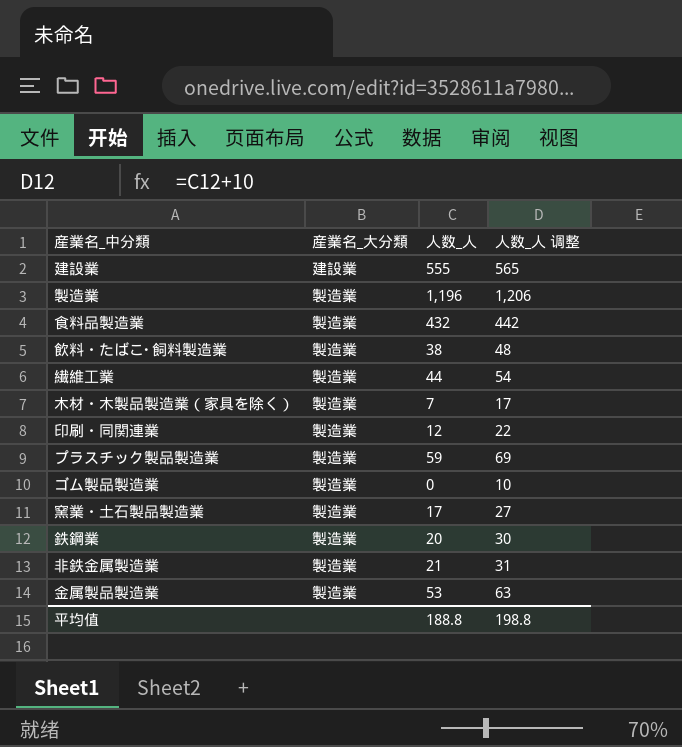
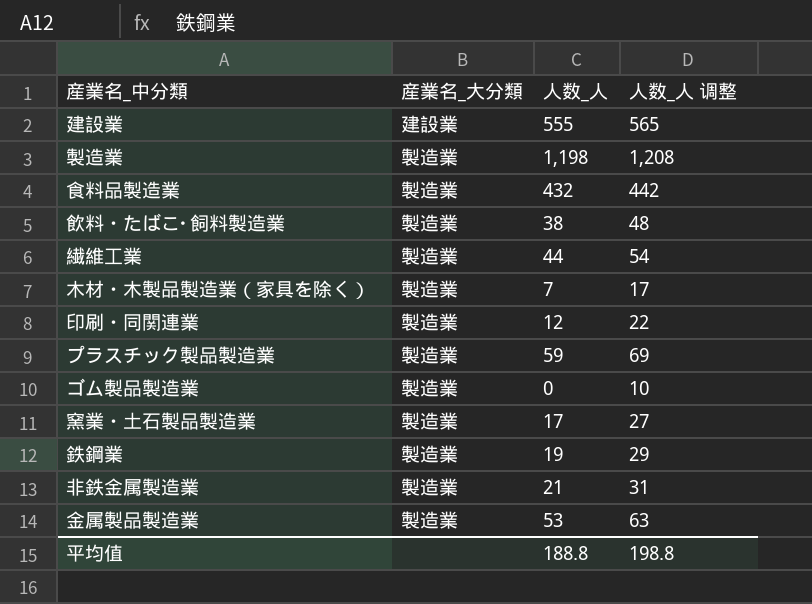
製造業 | 人数_人: 1,196 -> 1,198
製造業 | 人数_人 调整: 1,206 -> 1,208
鉄鋼業 | 人数_人: 20 -> 19
鉄鋼業 | 人数_人 调整: 30 -> 29

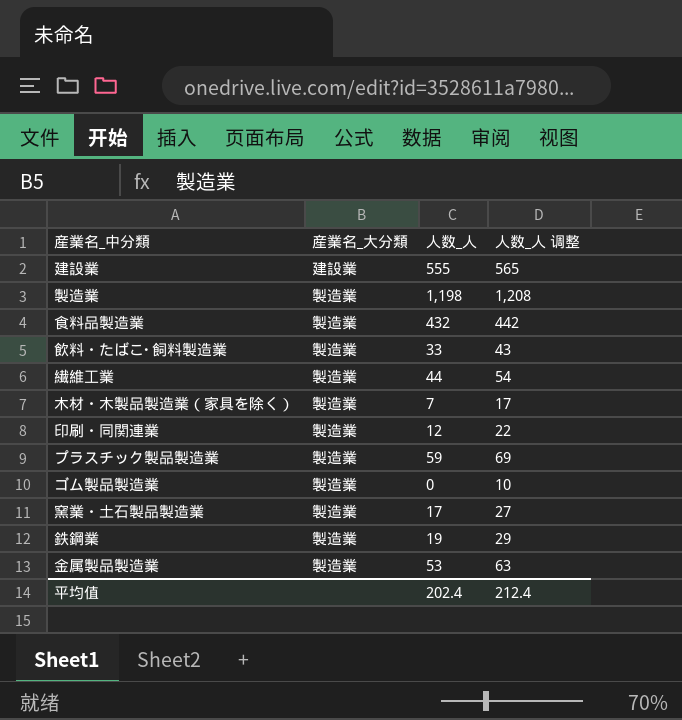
row 非鉄金属製造業: 製造業 | 21 | 31 -> none
飲料・たばこ･飼料製造業 | 人数_人: 38 -> 33
飲料・たばこ･飼料製造業 | 人数_人 调整: 48 -> 43
平均值 | 人数_人: 188.8 -> 202.4
平均值 | 人数_人 调整: 198.8 -> 212.4

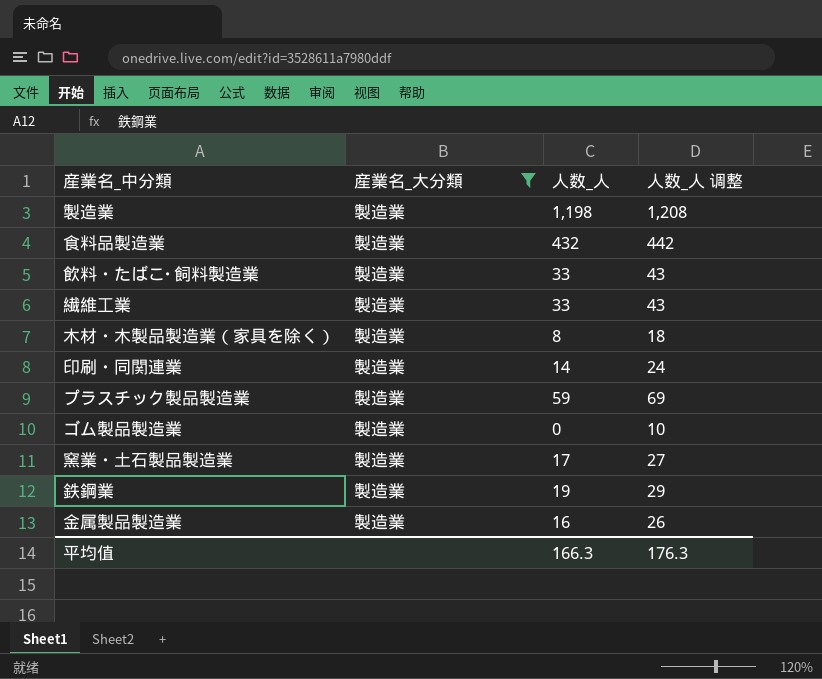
filter: none -> 産業名_大分類 = 製造業
繊維工業 | 人数_人: 44 -> 33
繊維工業 | 人数_人 调整: 54 -> 43
木材・木製品製造業（家具を除く） | 人数_人: 7 -> 8
木材・木製品製造業（家具を除く） | 人数_人 调整: 17 -> 18
印刷・同関連業 | 人数_人: 12 -> 14
印刷・同関連業 | 人数_人 调整: 22 -> 24
金属製品製造業 | 人数_人: 53 -> 16
金属製品製造業 | 人数_人 调整: 63 -> 26
平均值 | 人数_人: 202.4 -> 166.3
平均值 | 人数_人 调整: 212.4 -> 176.3

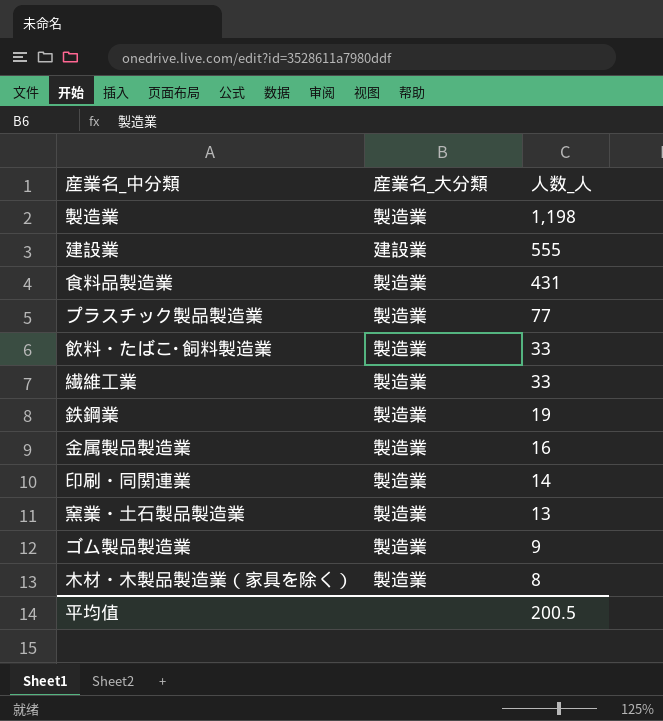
filter: 産業名_大分類 = 製造業 -> none
row order: none -> 人数_人 descending
column 人数_人 调整 | formula: [人数_人] + 10 -> none
食料品製造業 | 人数_人: 432 -> 431
プラスチック製品製造業 | 人数_人: 59 -> 77
窯業・土石製品製造業 | 人数_人: 17 -> 13
ゴム製品製造業 | 人数_人: 0 -> 9
平均值 | 人数_人: 166.3 -> 200.5

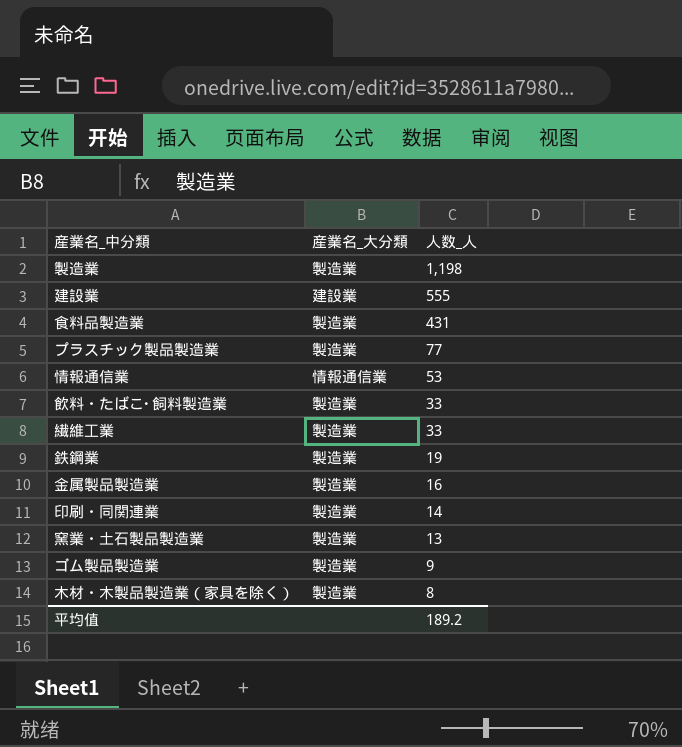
row 情報通信業: none -> 情報通信業 | 53
平均值 | 人数_人: 200.5 -> 189.2

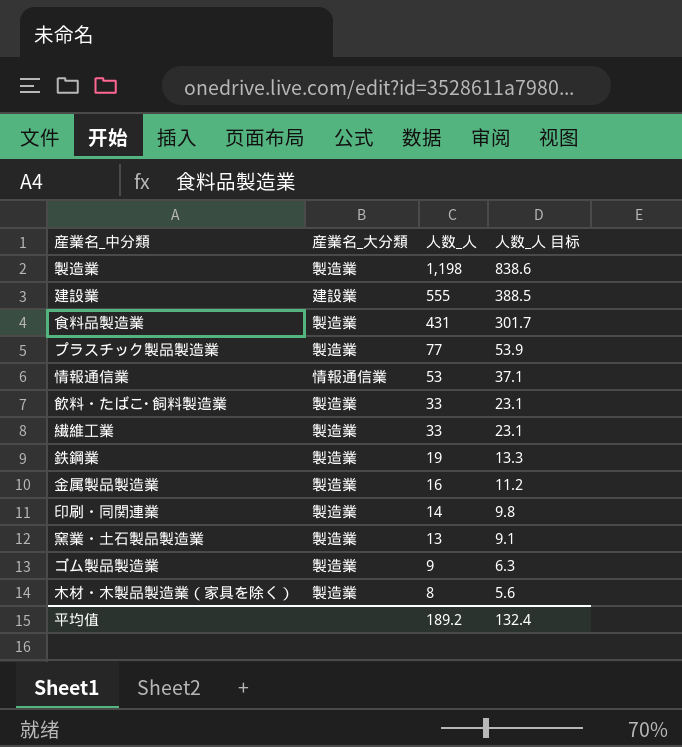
column 人数_人 目标 | formula: none -> [人数_人] * 0.7

